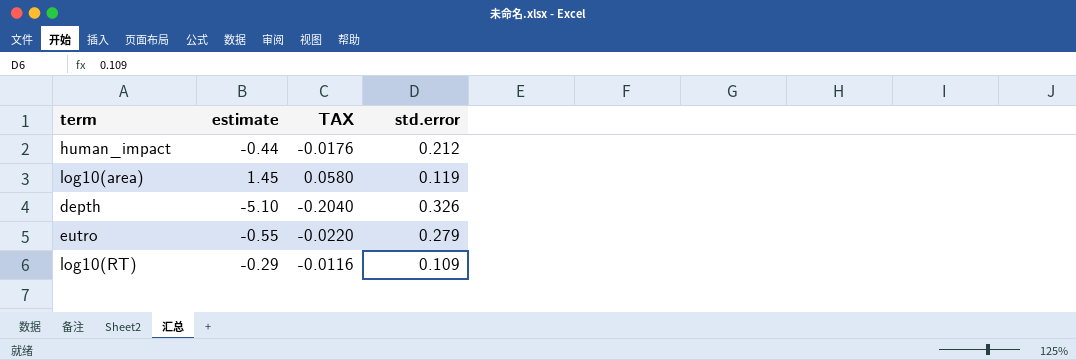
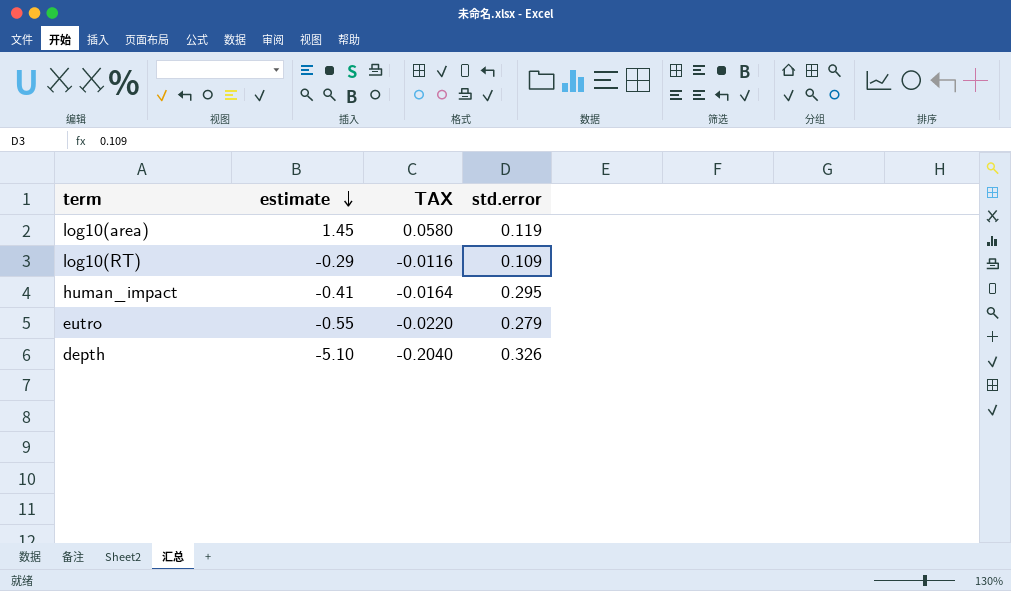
row order: none -> estimate descending
human_impact | estimate: -0.44 -> -0.41
human_impact | TAX: -0.0176 -> -0.0164
human_impact | std.error: 0.212 -> 0.295

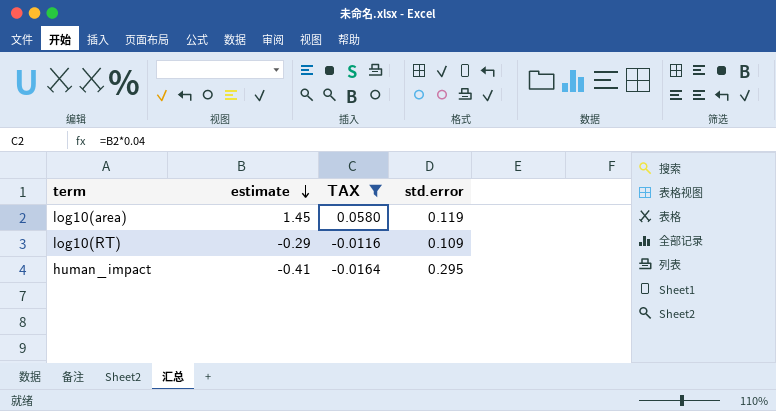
filter: none -> TAX >= -0.0164

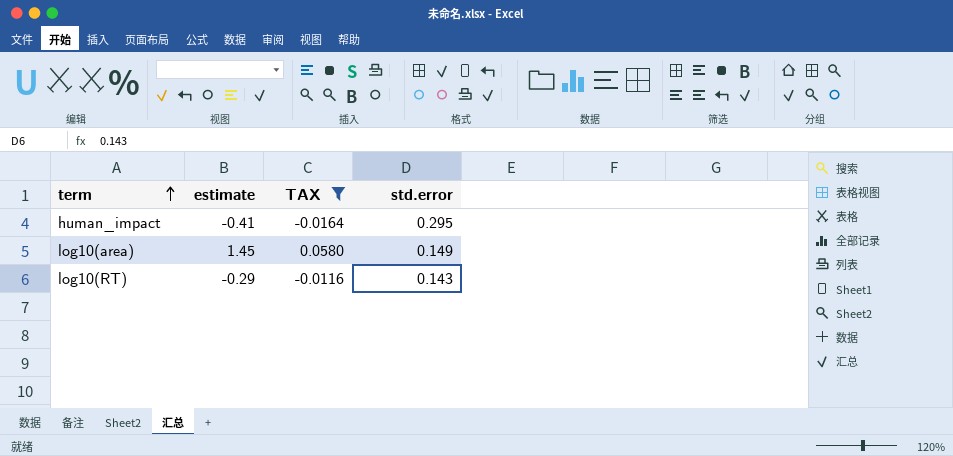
row order: estimate descending -> term ascending
log10(area) | std.error: 0.119 -> 0.149
log10(RT) | std.error: 0.109 -> 0.143

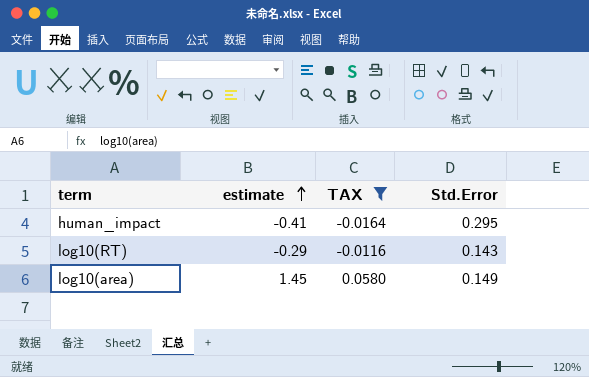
row order: term ascending -> estimate ascending
column name: std.error -> Std.Error

